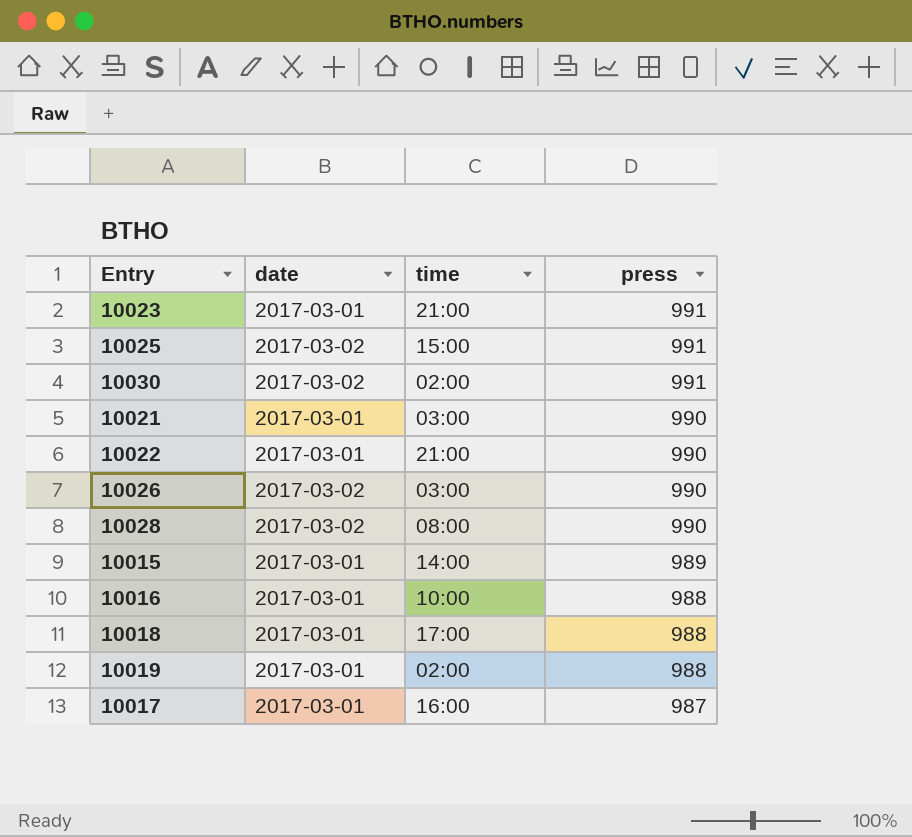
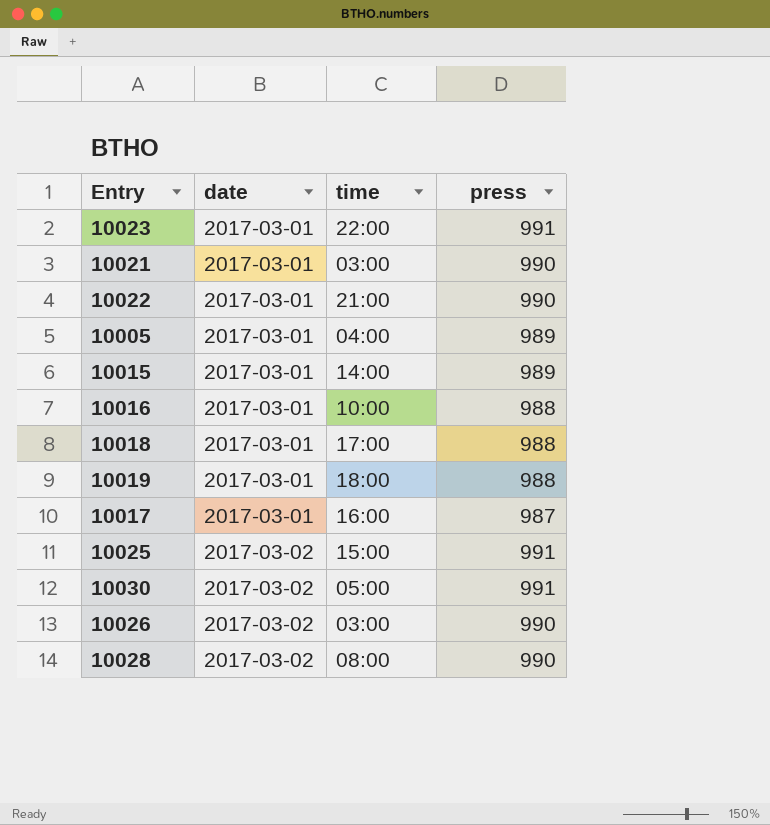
row order: press descending -> date ascending
10023 | time: 21:00 -> 22:00
row 10005: none -> 2017-03-01 | 04:00 | 989
10019 | time: 02:00 -> 18:00
10030 | time: 02:00 -> 05:00

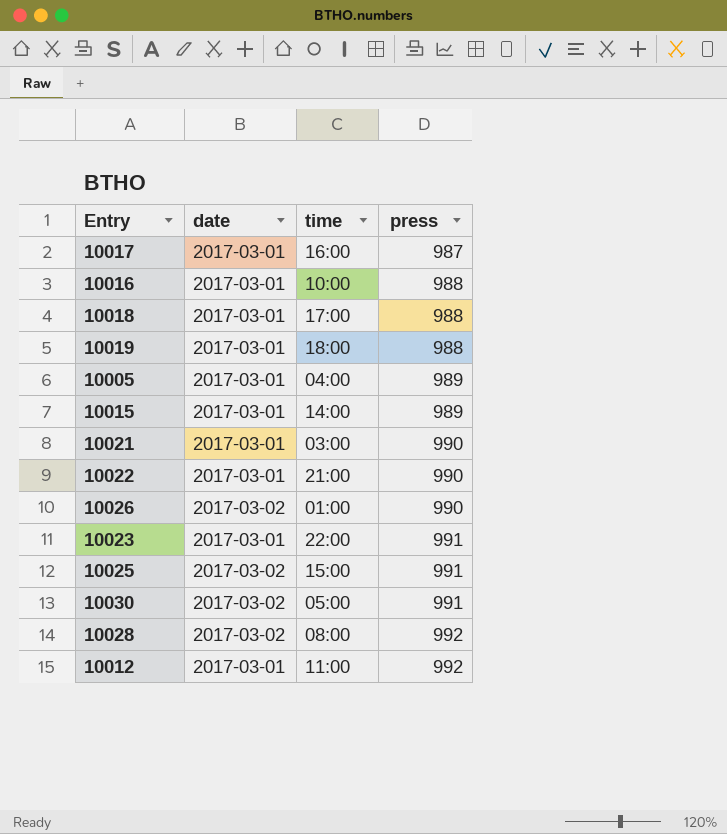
row order: date ascending -> press ascending
10026 | time: 03:00 -> 01:00
10028 | press: 990 -> 992
row 10012: none -> 2017-03-01 | 11:00 | 992

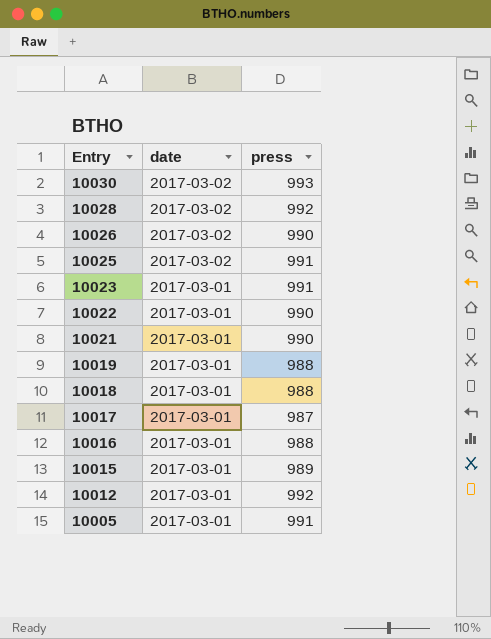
row order: press ascending -> Entry descending
column time | position: 3 -> none
10030 | press: 991 -> 993
10005 | press: 989 -> 991

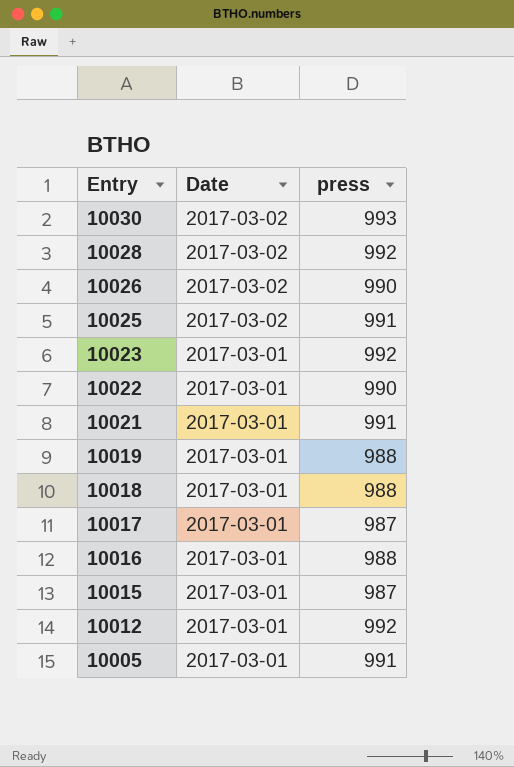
column name: date -> Date
10023 | press: 991 -> 992
10021 | press: 990 -> 991
10015 | press: 989 -> 987

